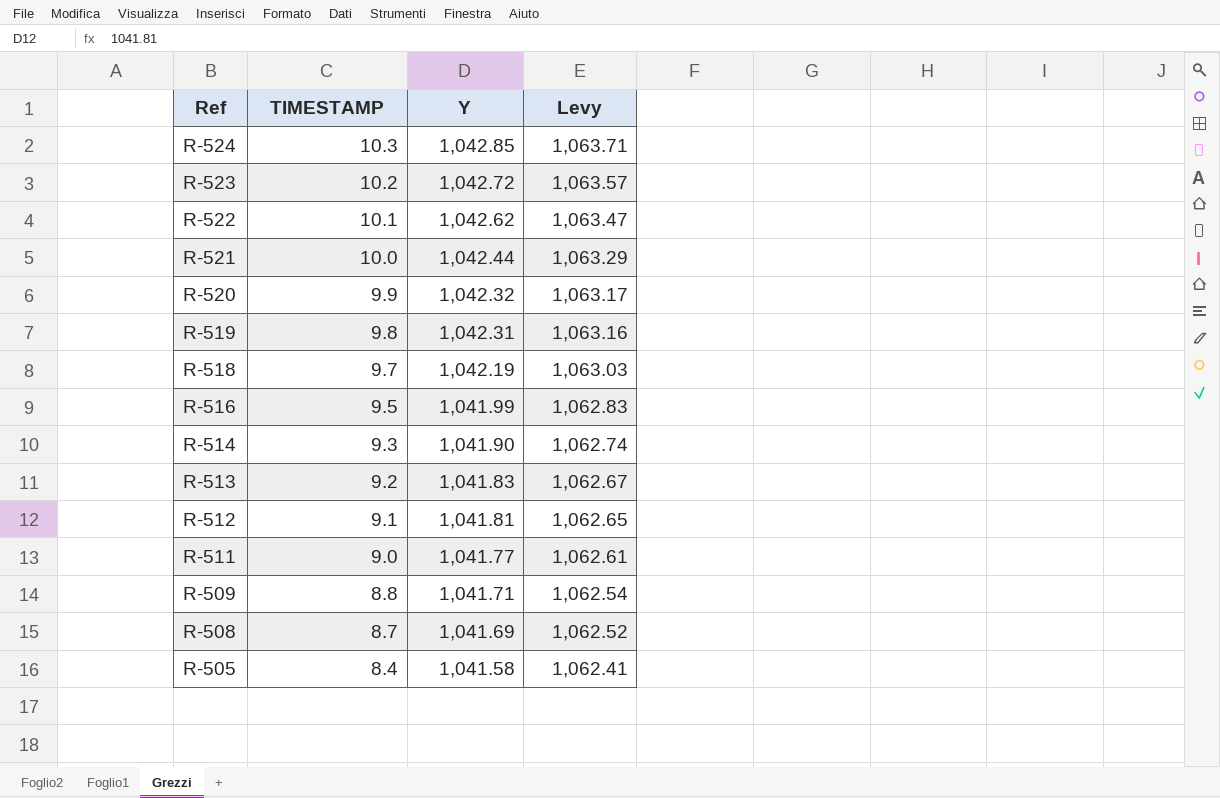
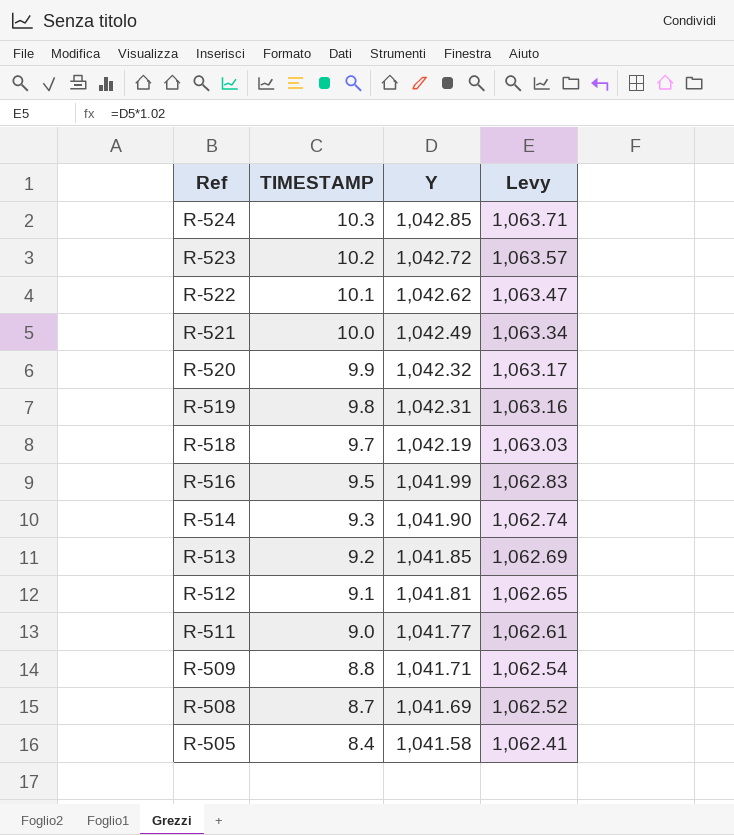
R-521 | Y: 1,042.44 -> 1,042.49
R-521 | Levy: 1,063.29 -> 1,063.34
R-513 | Y: 1,041.83 -> 1,041.85
R-513 | Levy: 1,062.67 -> 1,062.69

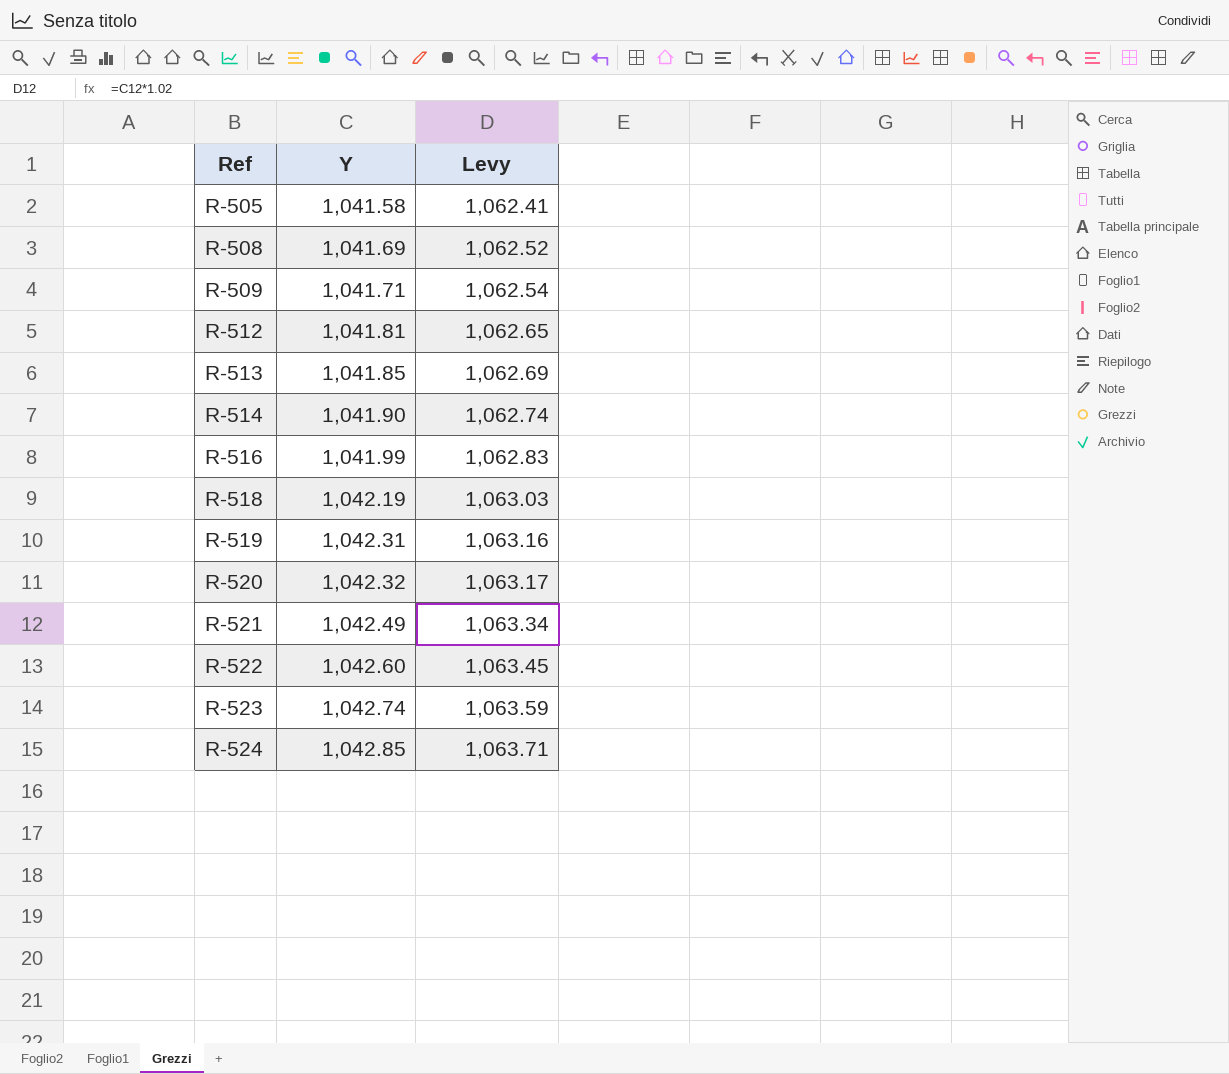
row order: Ref descending -> Ref ascending
column TIMESTAMP | position: 2 -> none
row R-511: 9.0 | 1,041.77 | 1,062.61 -> none
R-522 | Y: 1,042.62 -> 1,042.60
R-522 | Levy: 1,063.47 -> 1,063.45
R-523 | Y: 1,042.72 -> 1,042.74
R-523 | Levy: 1,063.57 -> 1,063.59

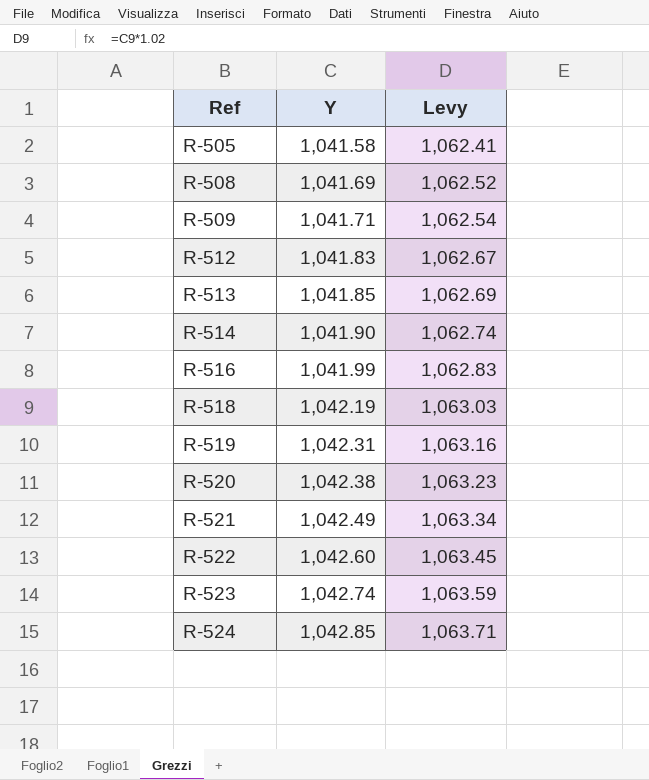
R-512 | Y: 1,041.81 -> 1,041.83
R-512 | Levy: 1,062.65 -> 1,062.67
R-520 | Y: 1,042.32 -> 1,042.38
R-520 | Levy: 1,063.17 -> 1,063.23

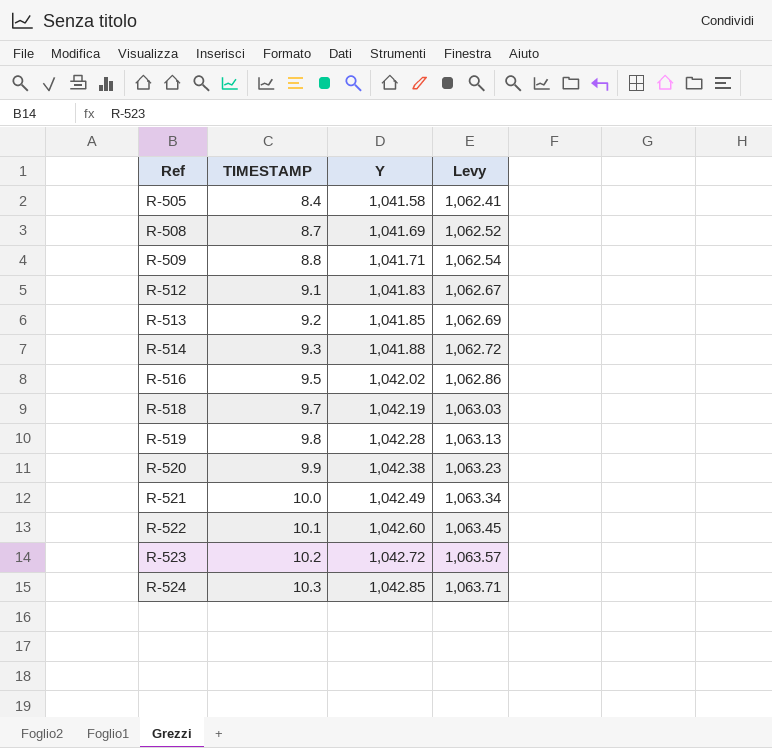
column TIMESTAMP | position: none -> 2
R-514 | Y: 1,041.90 -> 1,041.88
R-514 | Levy: 1,062.74 -> 1,062.72
R-516 | Y: 1,041.99 -> 1,042.02
R-516 | Levy: 1,062.83 -> 1,062.86
R-519 | Y: 1,042.31 -> 1,042.28
R-519 | Levy: 1,063.16 -> 1,063.13
R-523 | Y: 1,042.74 -> 1,042.72
R-523 | Levy: 1,063.59 -> 1,063.57

